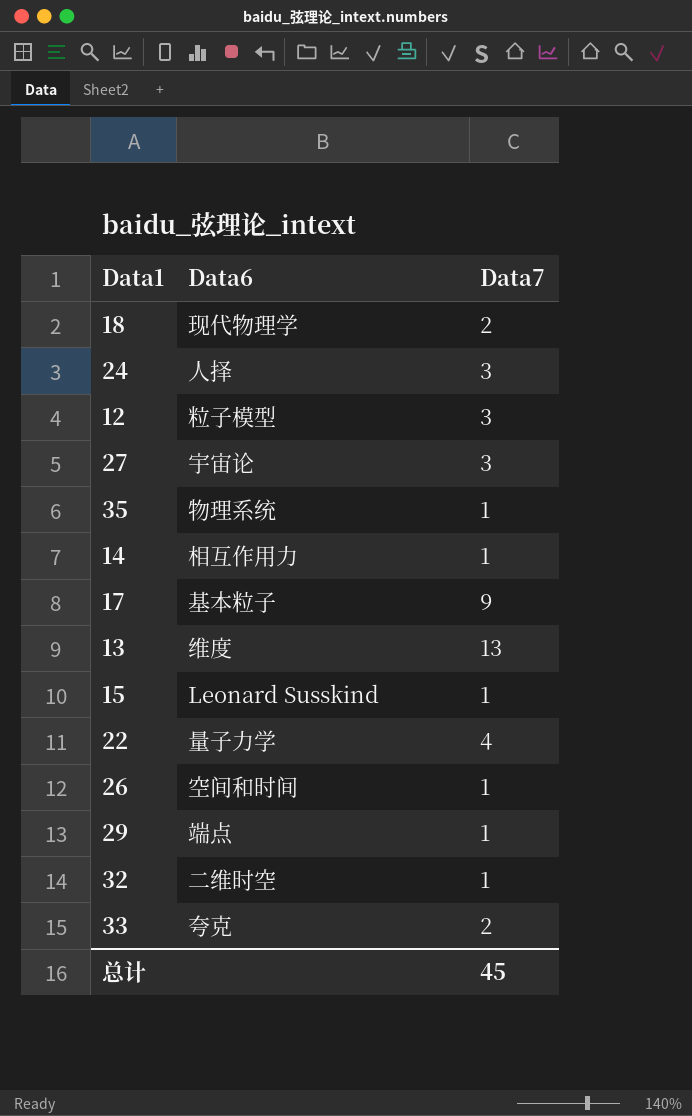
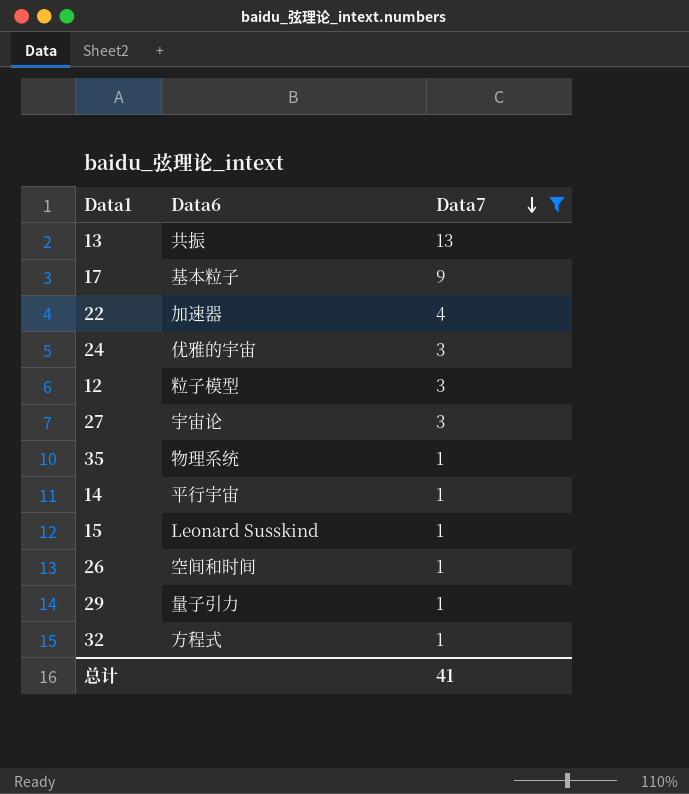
filter: none -> Data7 != 2
row order: none -> Data7 descending
13 | Data6: 维度 -> 共振
22 | Data6: 量子力学 -> 加速器
24 | Data6: 人择 -> 优雅的宇宙
14 | Data6: 相互作用力 -> 平行宇宙
29 | Data6: 端点 -> 量子引力
32 | Data6: 二维时空 -> 方程式
总计 | Data7: 45 -> 41

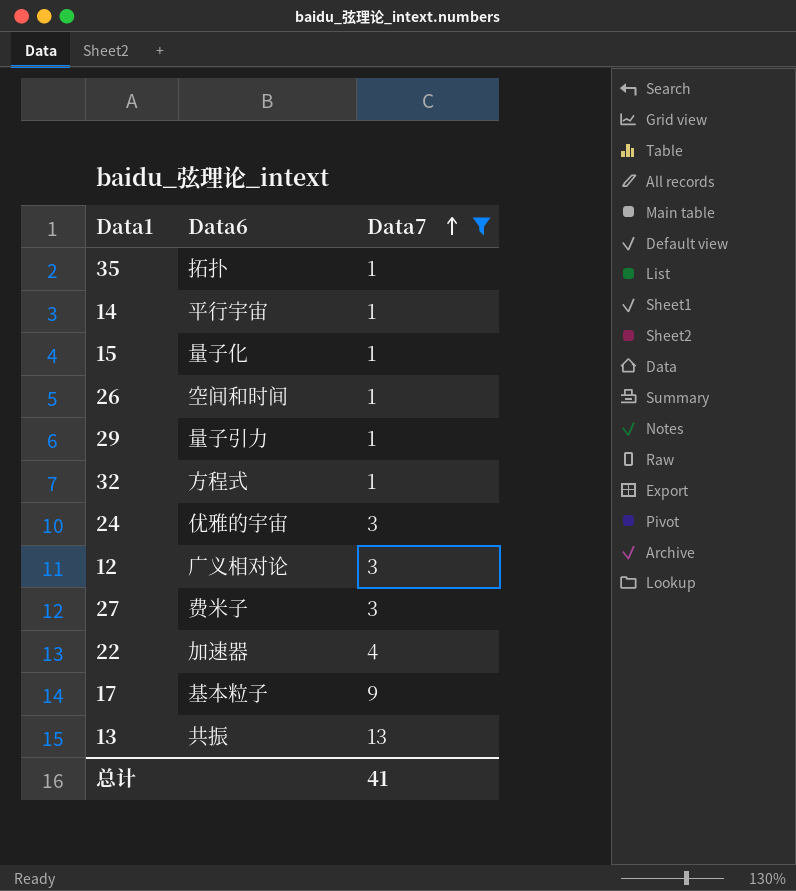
row order: Data7 descending -> Data7 ascending
35 | Data6: 物理系统 -> 拓扑
15 | Data6: Leonard Susskind -> 量子化
12 | Data6: 粒子模型 -> 广义相对论
27 | Data6: 宇宙论 -> 费米子

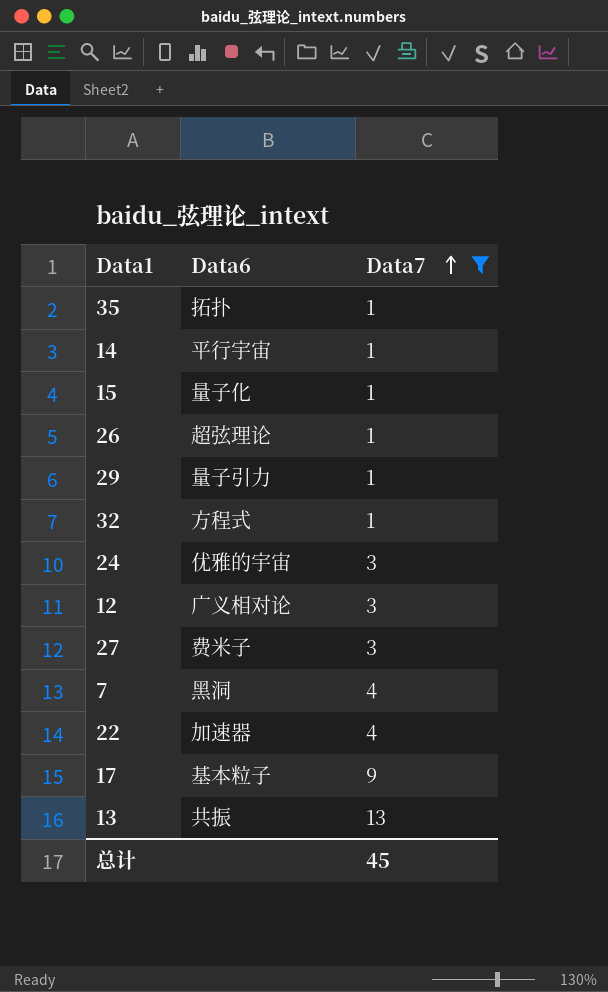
26 | Data6: 空间和时间 -> 超弦理论
row 7: none -> 黑洞 | 4
总计 | Data7: 41 -> 45

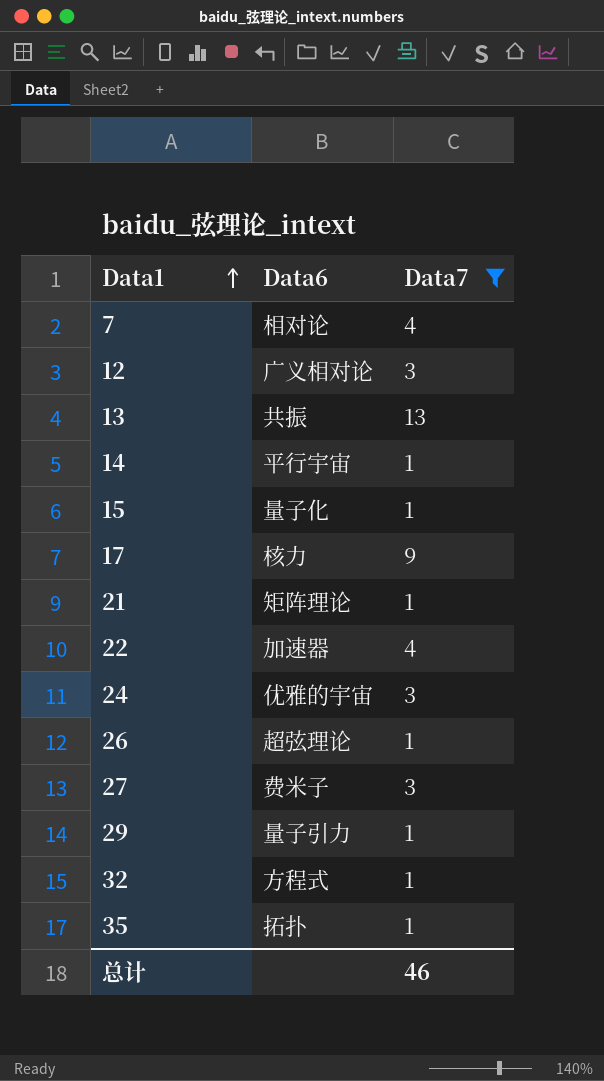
row order: Data7 ascending -> Data1 ascending
7 | Data6: 黑洞 -> 相对论
17 | Data6: 基本粒子 -> 核力
row 21: none -> 矩阵理论 | 1
总计 | Data7: 45 -> 46

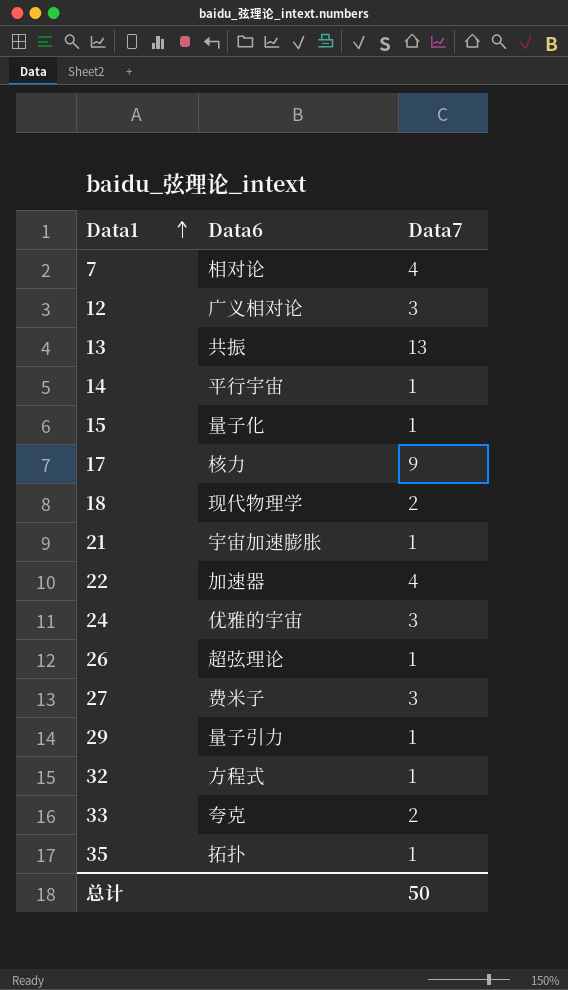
filter: Data7 != 2 -> none
21 | Data6: 矩阵理论 -> 宇宙加速膨胀
总计 | Data7: 46 -> 50

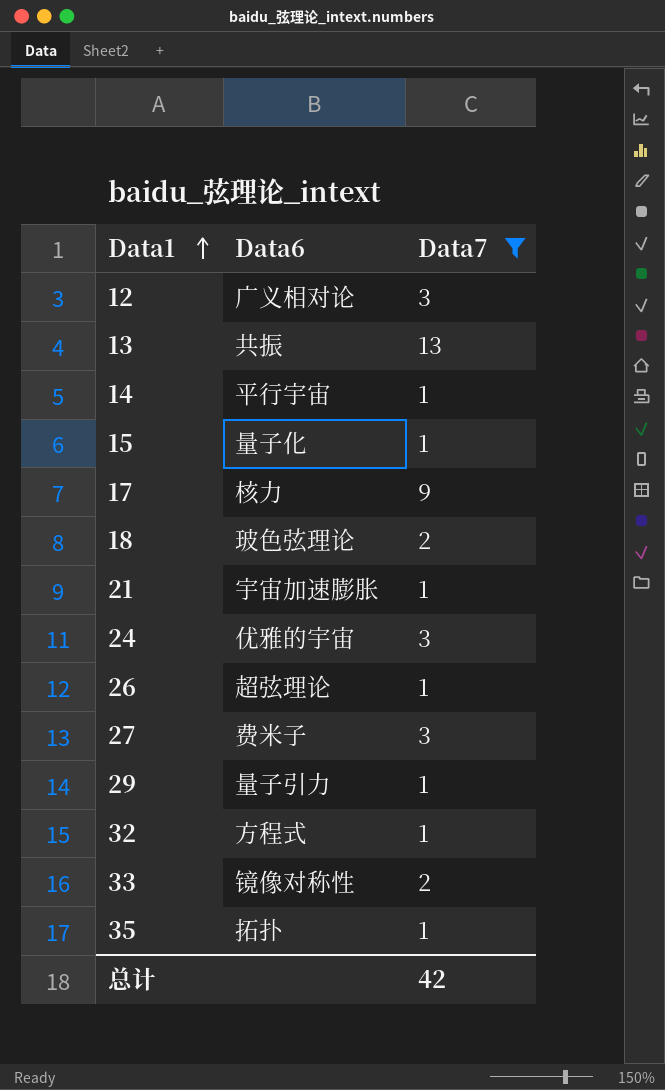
filter: none -> Data7 != 4
18 | Data6: 现代物理学 -> 玻色弦理论
33 | Data6: 夸克 -> 镜像对称性
总计 | Data7: 50 -> 42

